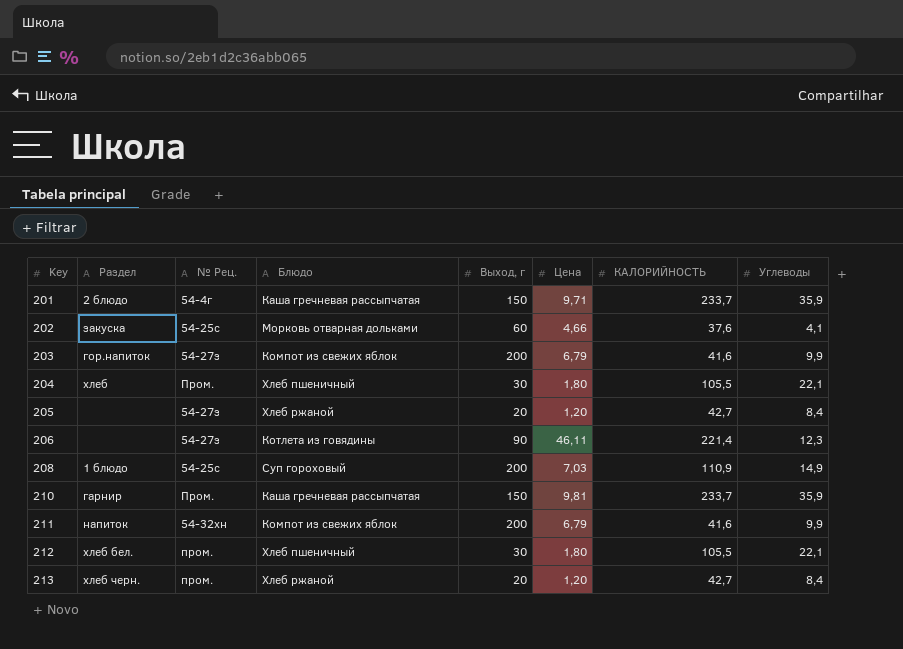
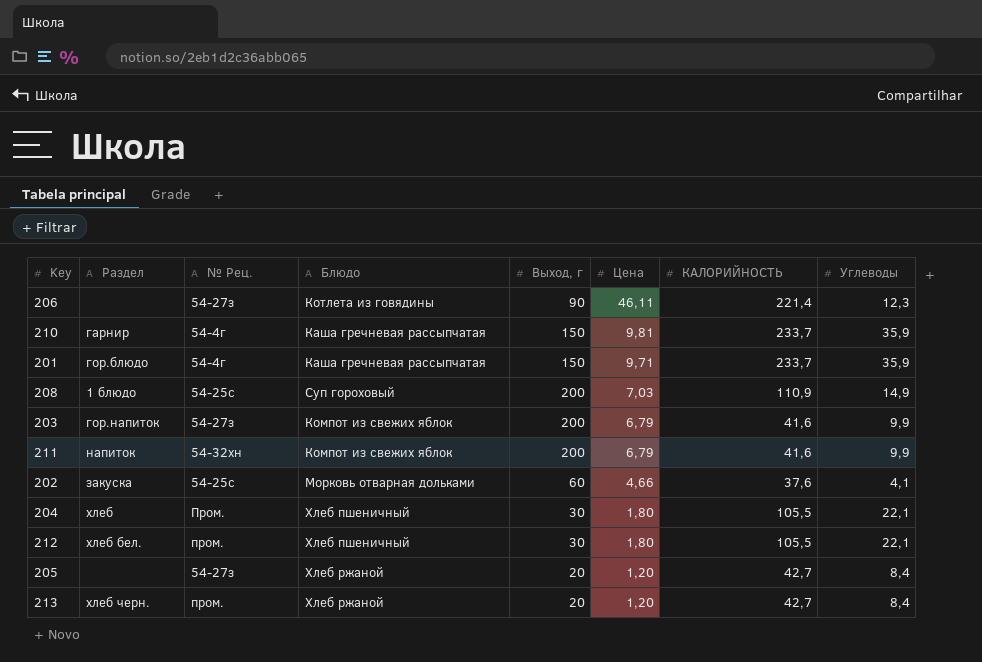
row order: Key ascending -> Цена descending
210 | № Рец.: Пром. -> 54-4г
201 | Раздел: 2 блюдо -> гор.блюдо

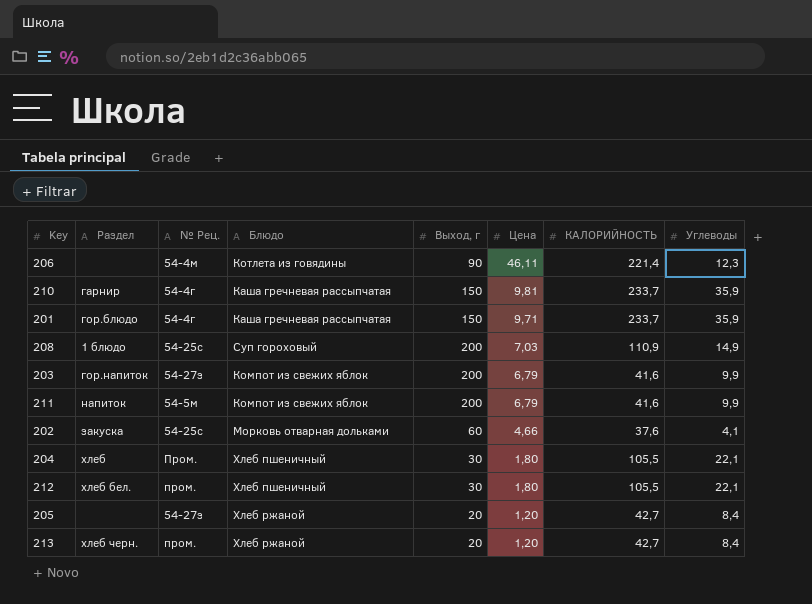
206 | № Рец.: 54-27з -> 54-4м
211 | № Рец.: 54-32хн -> 54-5м

